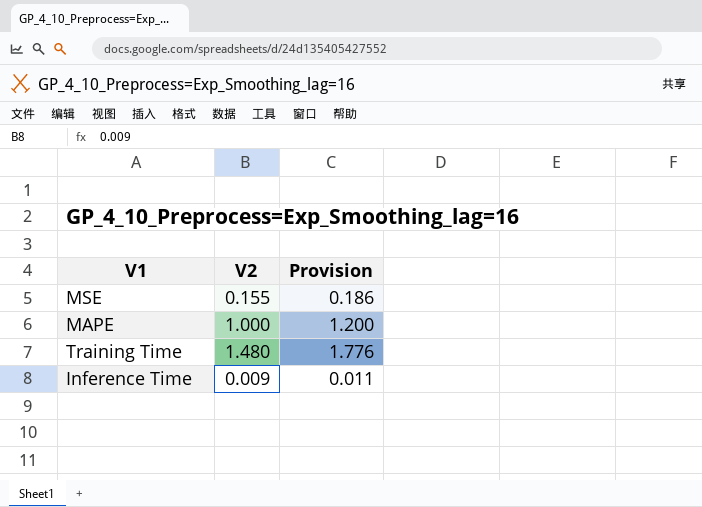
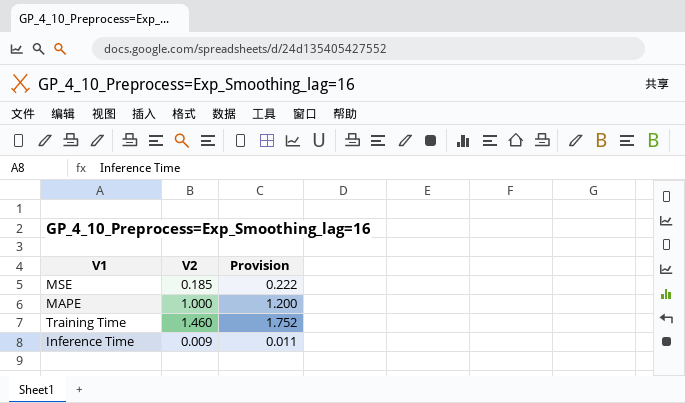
MSE | V2: 0.155 -> 0.185
MSE | Provision: 0.186 -> 0.222
Training Time | V2: 1.480 -> 1.460
Training Time | Provision: 1.776 -> 1.752

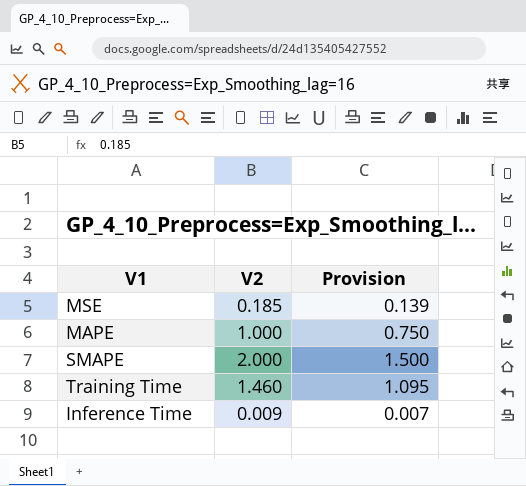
column Provision | formula: [V2] * 1.2 -> [V2] * 0.75
row SMAPE: none -> 2.000 | 1.500

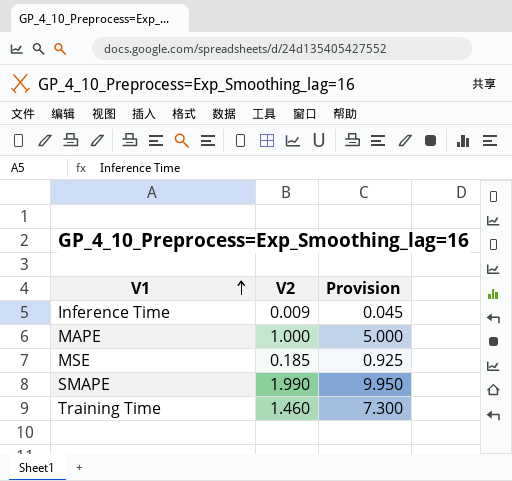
row order: none -> V1 ascending
column Provision | formula: [V2] * 0.75 -> [V2] * 5
SMAPE | V2: 2.000 -> 1.990

